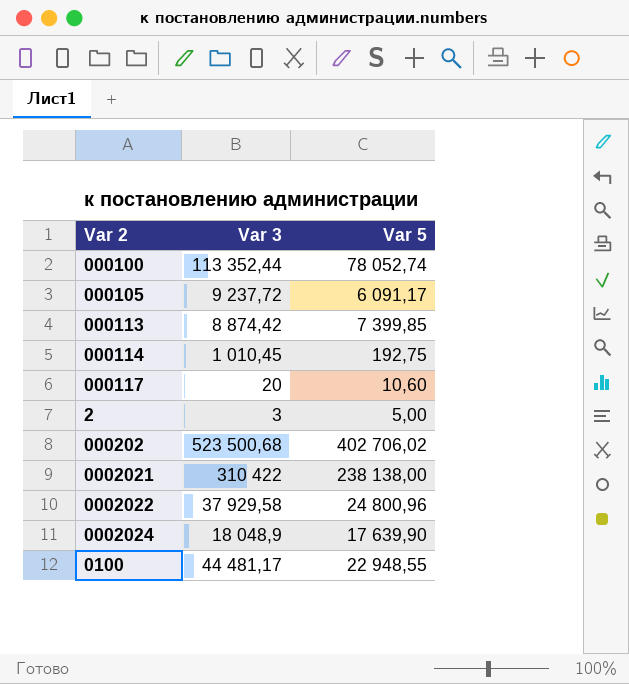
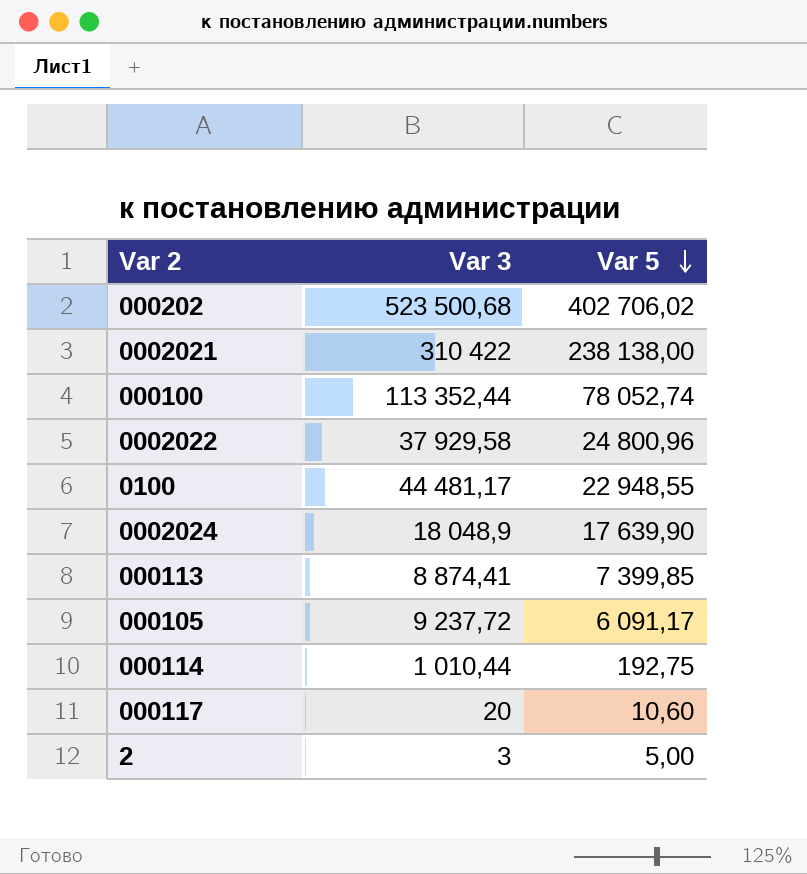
row order: none -> Var 5 descending
000113 | Var 3: 8 874,42 -> 8 874,41
000114 | Var 3: 1 010,45 -> 1 010,44

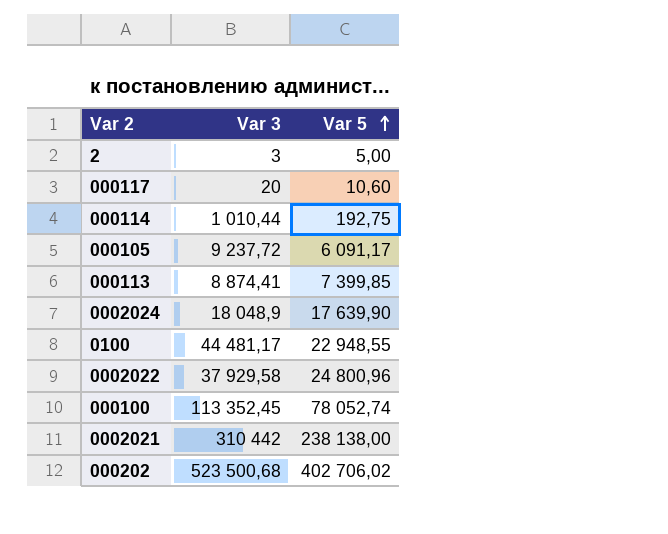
row order: Var 5 descending -> Var 5 ascending
000100 | Var 3: 113 352,44 -> 113 352,45
0002021 | Var 3: 310 422 -> 310 442

